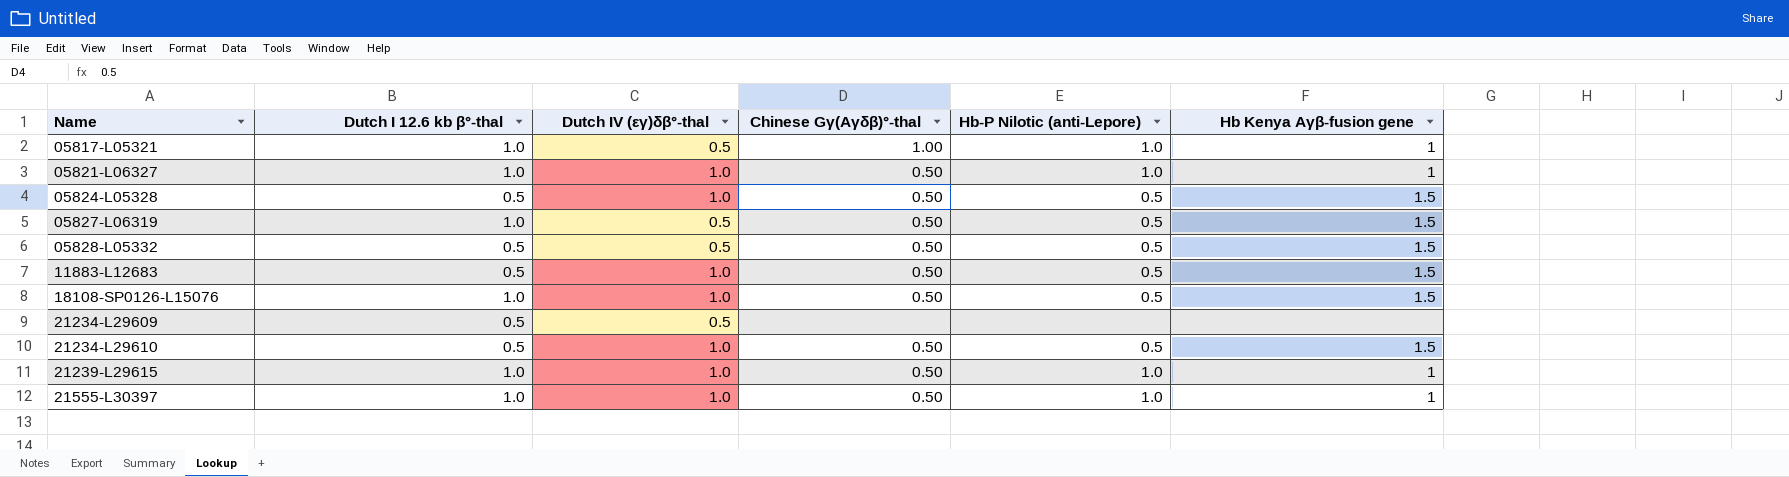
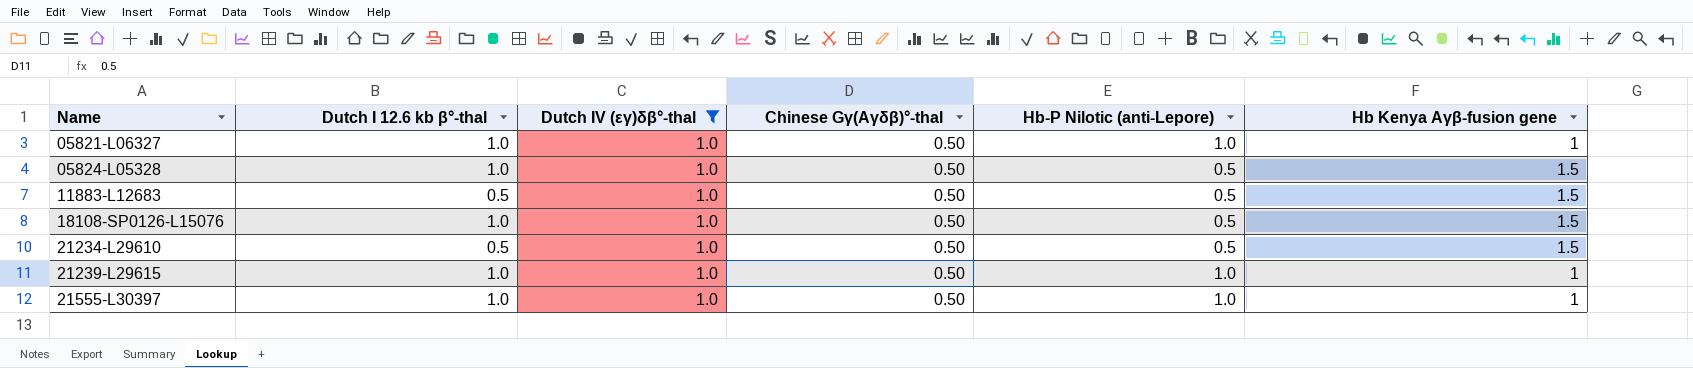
filter: none -> Dutch IV (εγ)δβ°-thal = 1.0
05824-L05328 | Dutch I 12.6 kb β°-thal: 0.5 -> 1.0

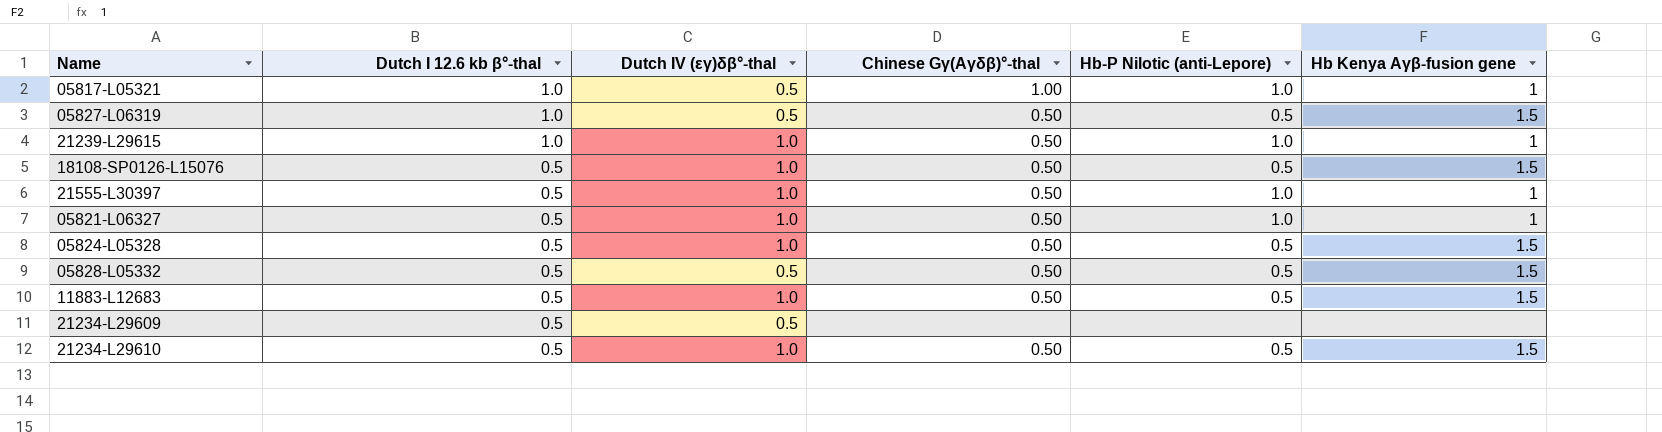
filter: Dutch IV (εγ)δβ°-thal = 1.0 -> none
row order: Name ascending -> Dutch I 12.6 kb β°-thal descending
18108-SP0126-L15076 | Dutch I 12.6 kb β°-thal: 1.0 -> 0.5
21555-L30397 | Dutch I 12.6 kb β°-thal: 1.0 -> 0.5
05821-L06327 | Dutch I 12.6 kb β°-thal: 1.0 -> 0.5
05824-L05328 | Dutch I 12.6 kb β°-thal: 1.0 -> 0.5

